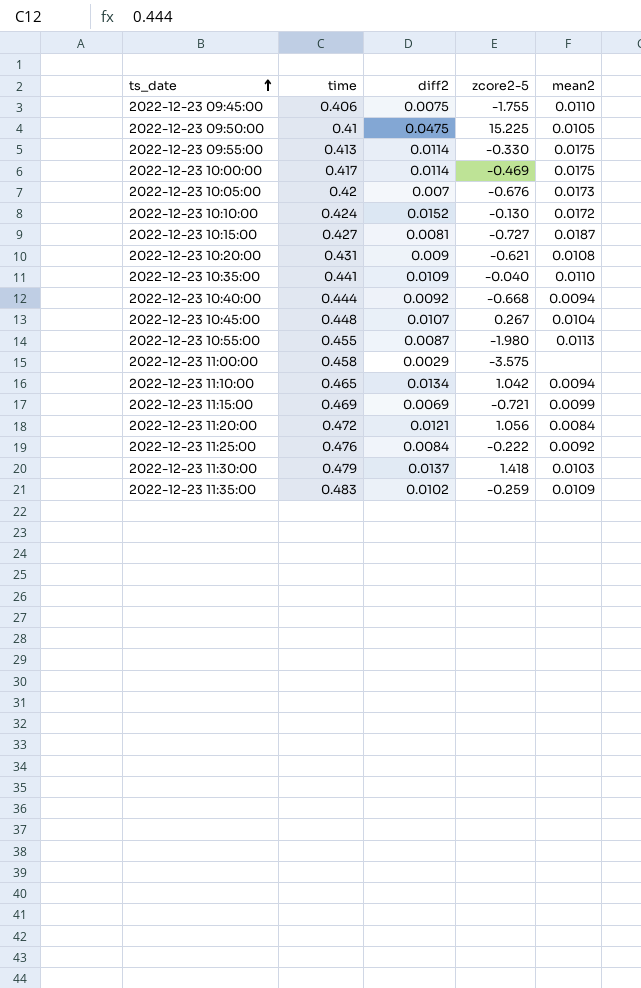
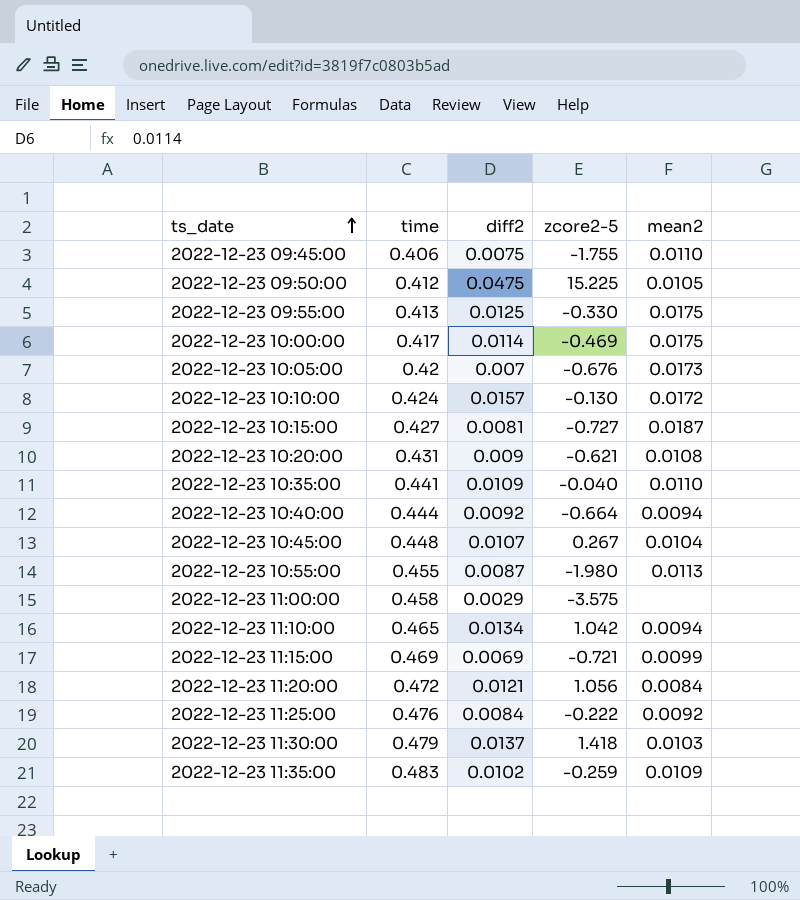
2022-12-23 09:50:00 | time: 0.41 -> 0.412
2022-12-23 09:55:00 | diff2: 0.0114 -> 0.0125
2022-12-23 10:10:00 | diff2: 0.0152 -> 0.0157
2022-12-23 10:40:00 | zcore2-5: -0.668 -> -0.664

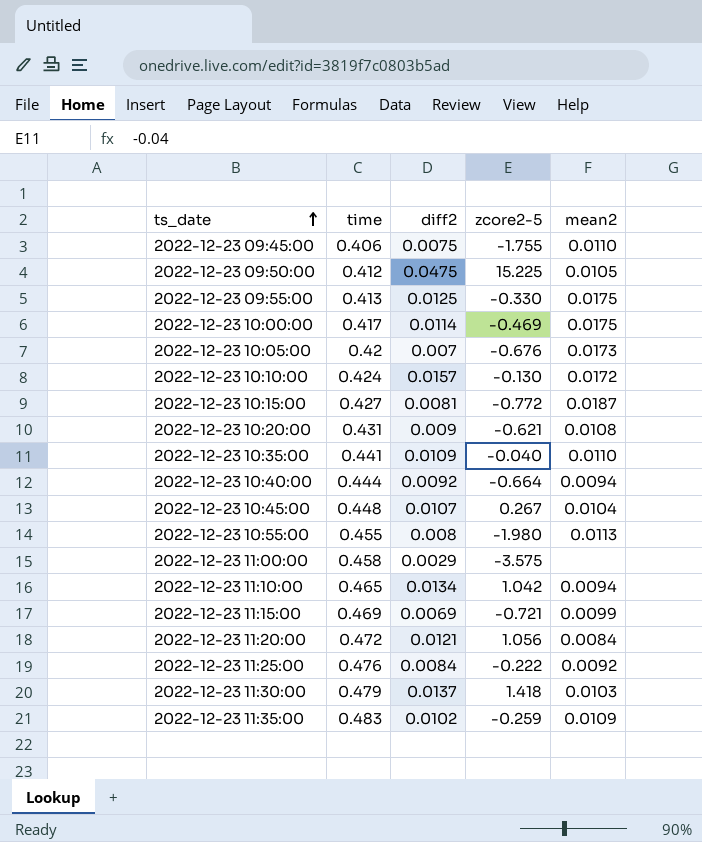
2022-12-23 10:15:00 | zcore2-5: -0.727 -> -0.772
2022-12-23 10:55:00 | diff2: 0.0087 -> 0.008

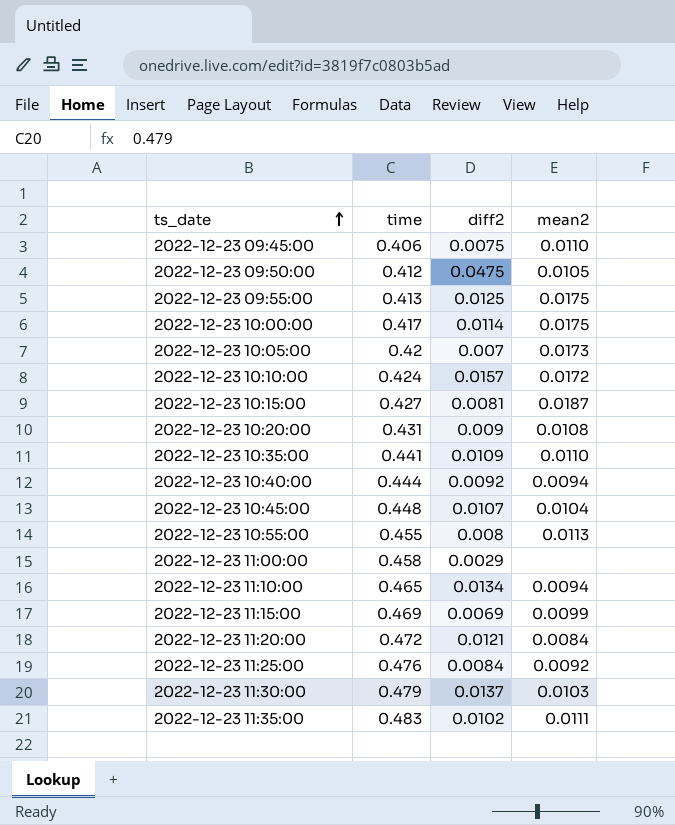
column zcore2-5 | position: 4 -> none
2022-12-23 11:35:00 | mean2: 0.0109 -> 0.0111

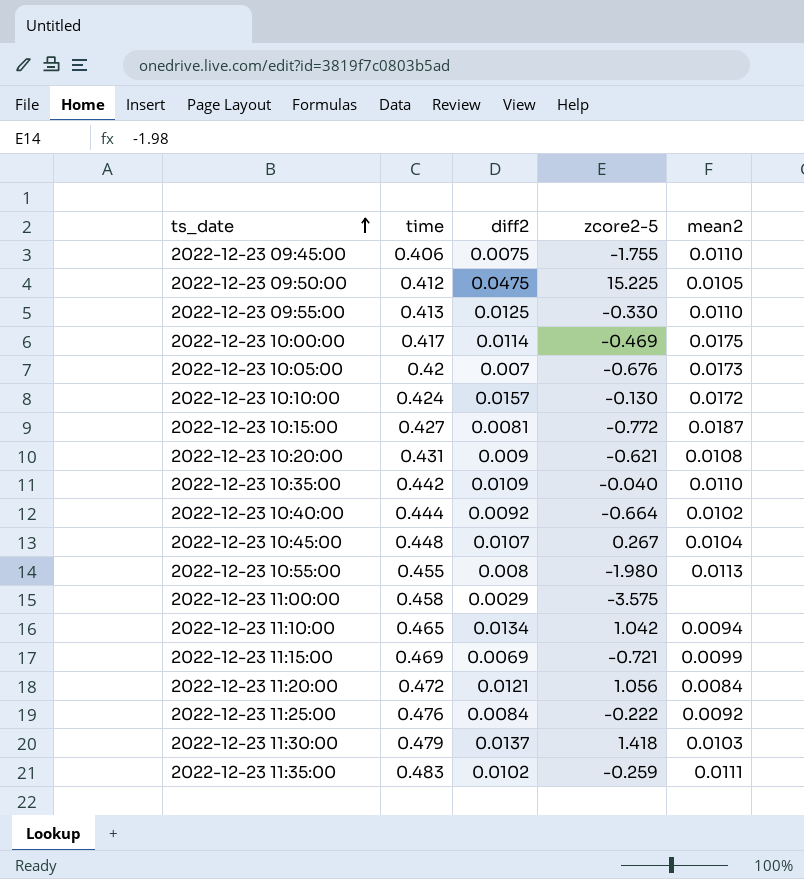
column zcore2-5 | position: none -> 4
2022-12-23 09:55:00 | mean2: 0.0175 -> 0.0110
2022-12-23 10:35:00 | time: 0.441 -> 0.442
2022-12-23 10:40:00 | mean2: 0.0094 -> 0.0102

